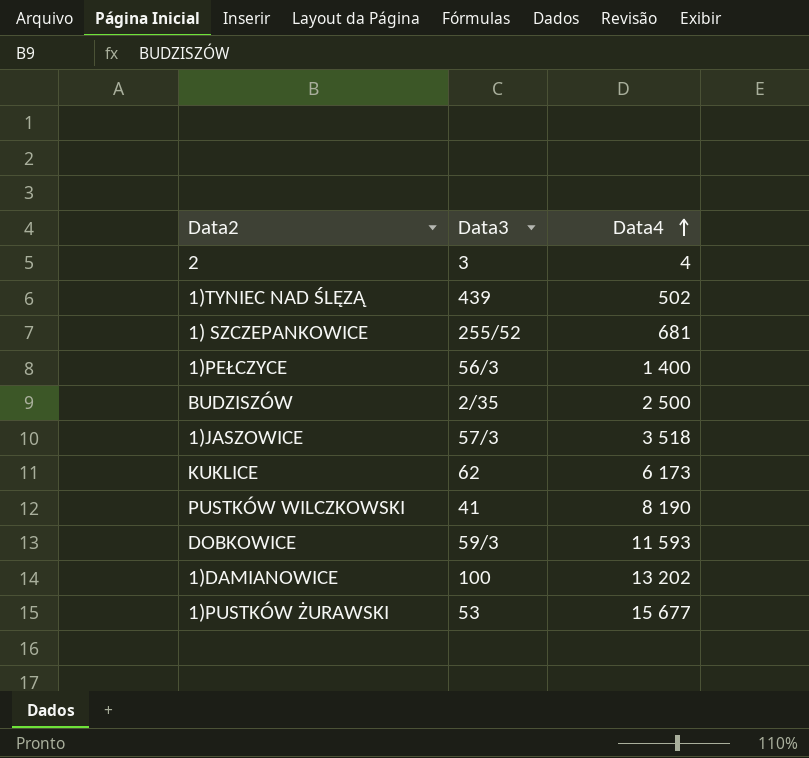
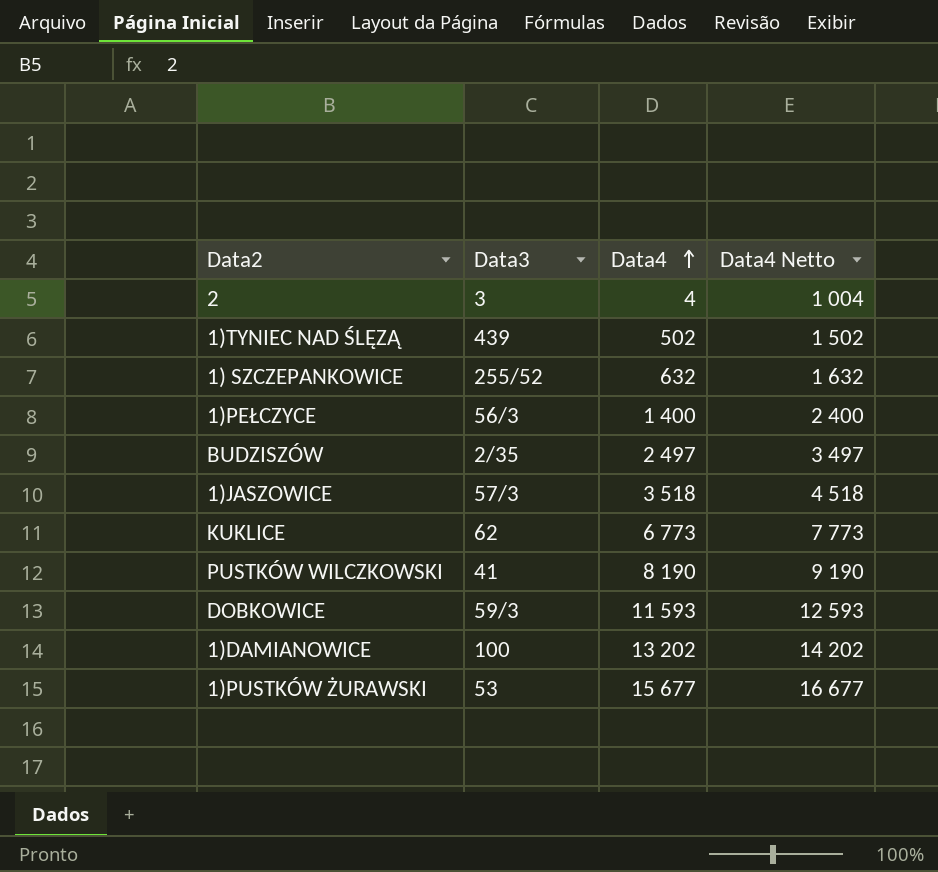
column Data4 Netto | formula: none -> [Data4] + 1000
1) SZCZEPANKOWICE | Data4: 681 -> 632
BUDZISZÓW | Data4: 2 500 -> 2 497
KUKLICE | Data4: 6 173 -> 6 773

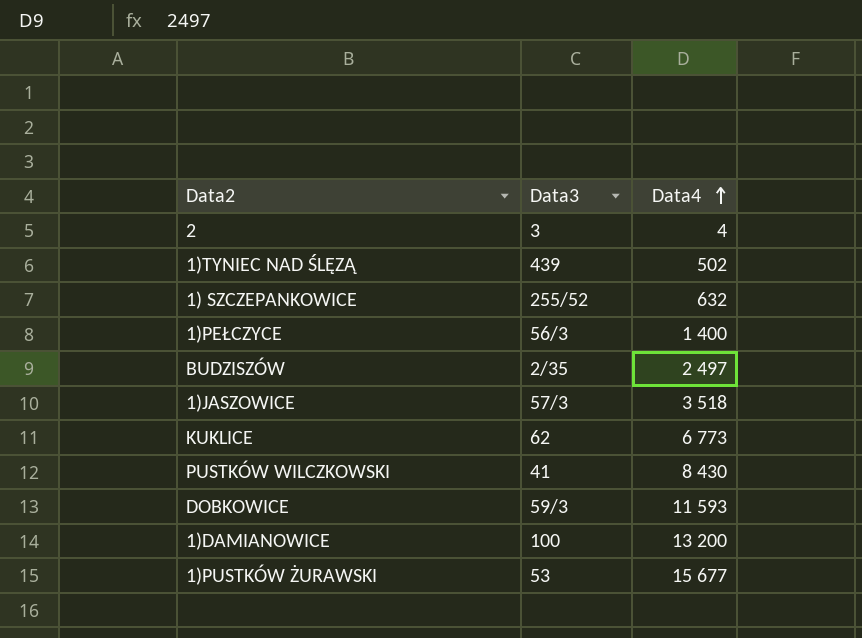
column Data4 Netto | formula: [Data4] + 1000 -> none
PUSTKÓW WILCZKOWSKI | Data4: 8 190 -> 8 430
1)DAMIANOWICE | Data4: 13 202 -> 13 200

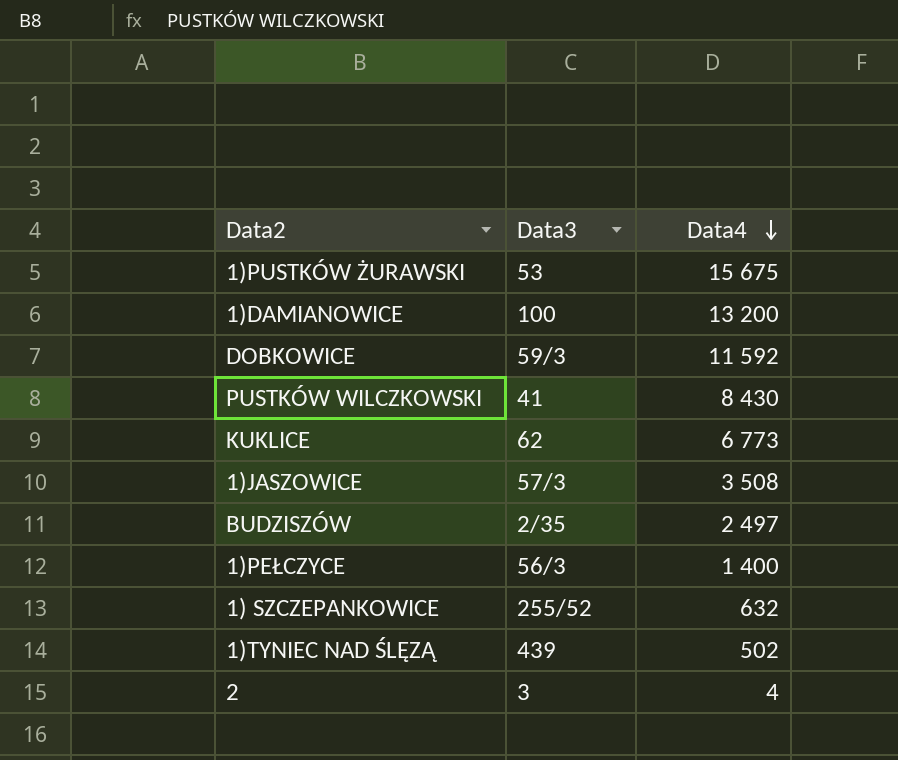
row order: Data4 ascending -> Data4 descending
1)PUSTKÓW ŻURAWSKI | Data4: 15 677 -> 15 675
DOBKOWICE | Data4: 11 593 -> 11 592
1)JASZOWICE | Data4: 3 518 -> 3 508

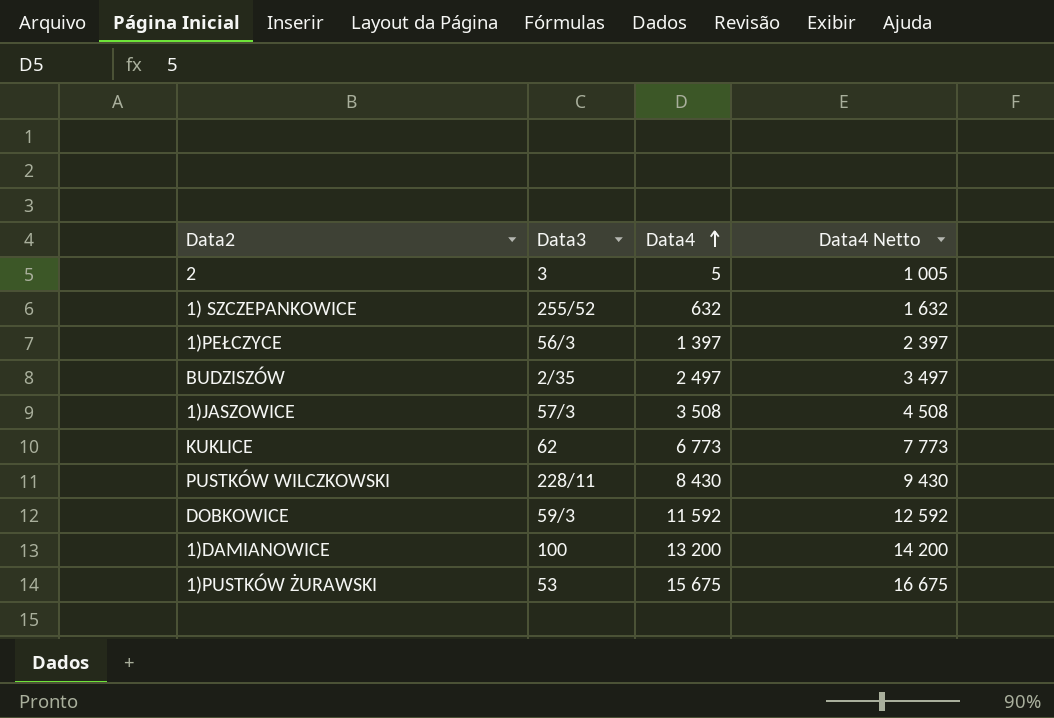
row order: Data4 descending -> Data4 ascending
column Data4 Netto | formula: none -> [Data4] + 1000
row 1)TYNIEC NAD ŚLĘZĄ: 439 | 502 -> none
2 | Data4: 4 -> 5
1)PEŁCZYCE | Data4: 1 400 -> 1 397
PUSTKÓW WILCZKOWSKI | Data3: 41 -> 228/11

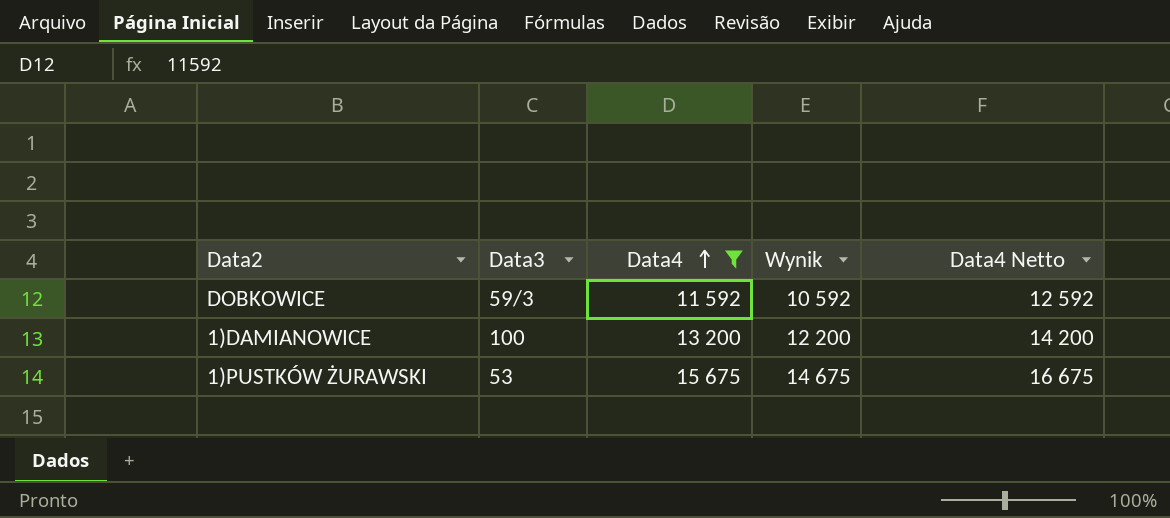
filter: none -> Data4 >= 11 592
column Wynik | formula: none -> [Data4] - 1000

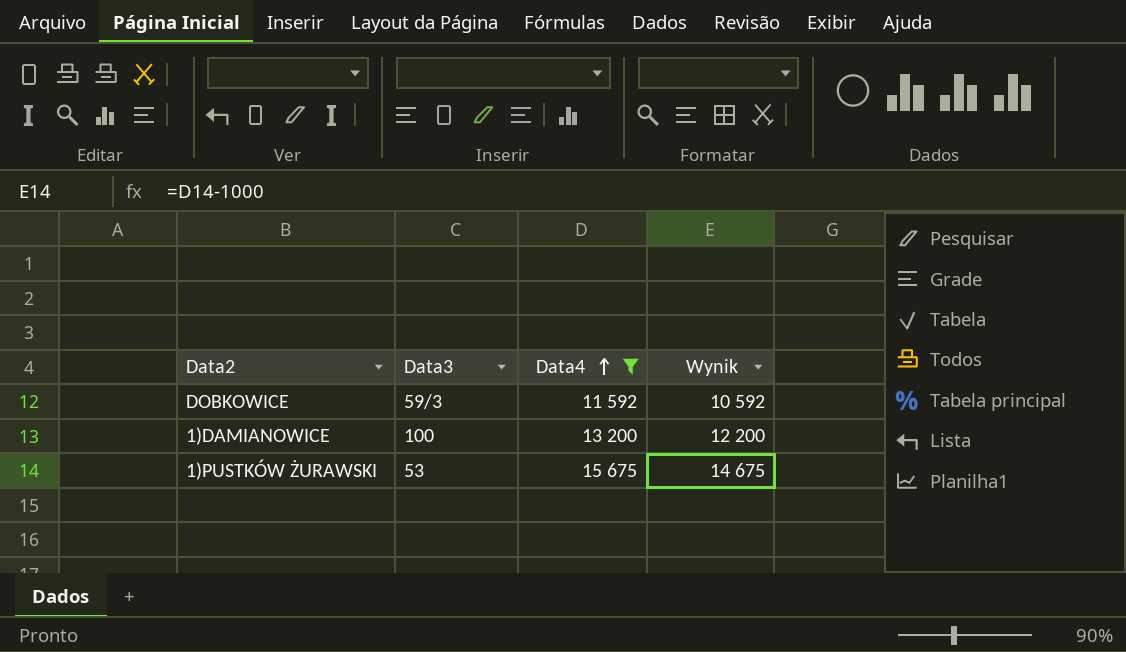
column Data4 Netto | formula: [Data4] + 1000 -> none

